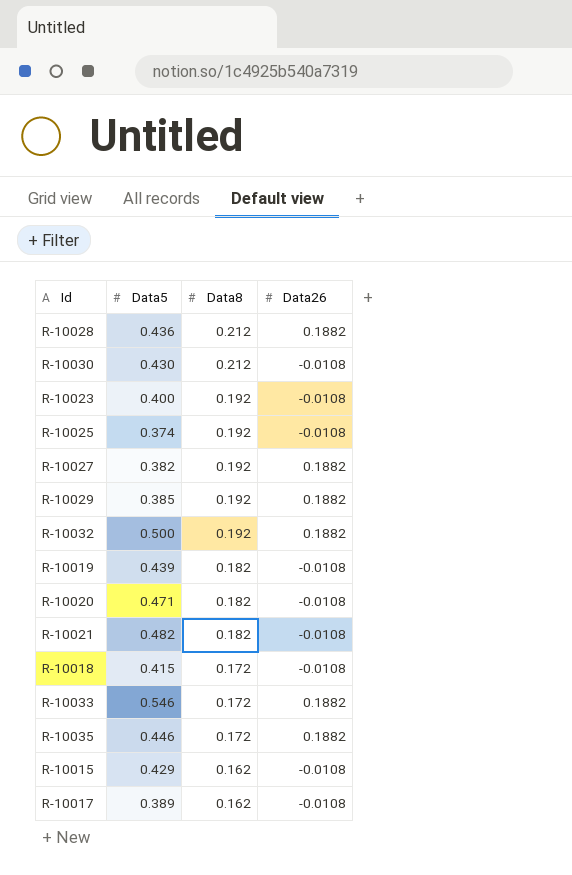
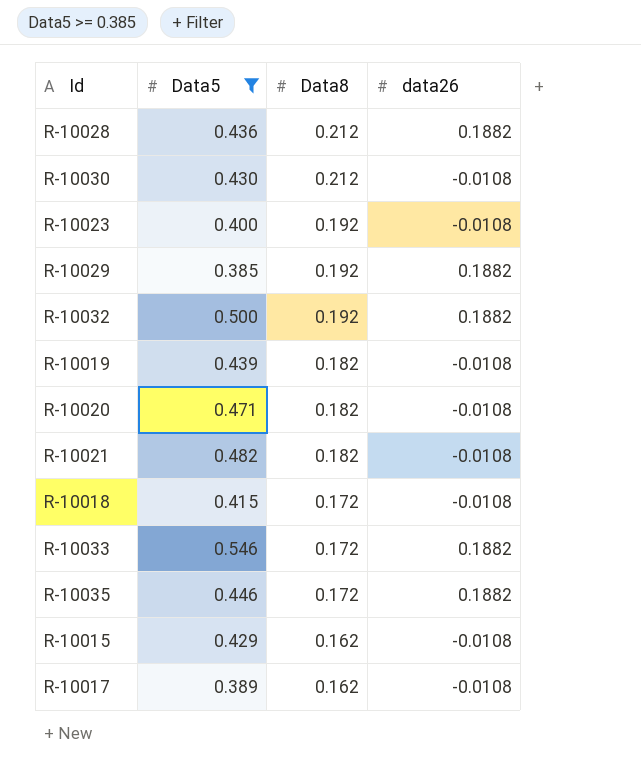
filter: none -> Data5 >= 0.385
column name: Data26 -> data26

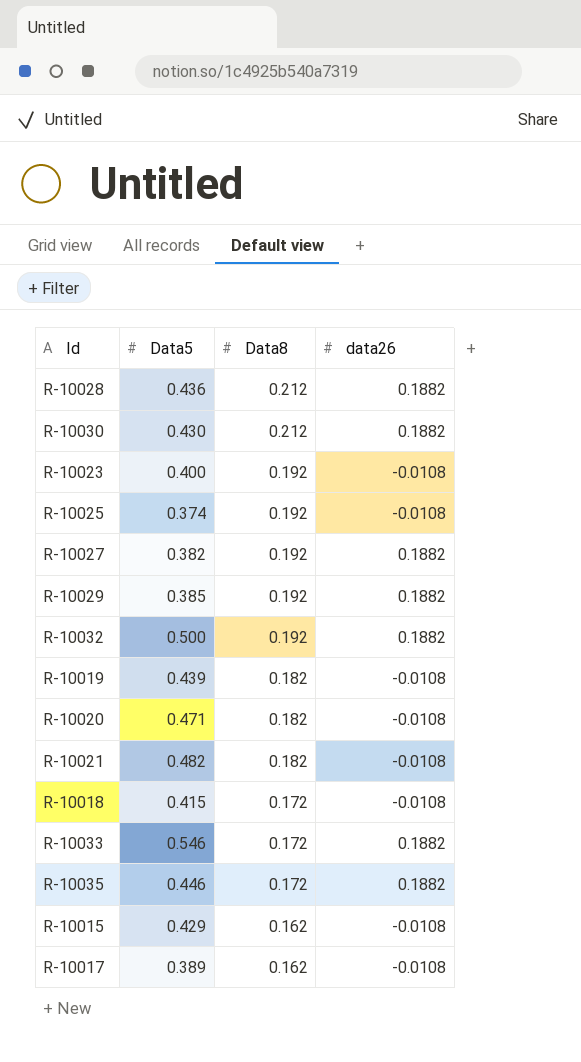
filter: Data5 >= 0.385 -> none
R-10030 | data26: -0.0108 -> 0.1882

